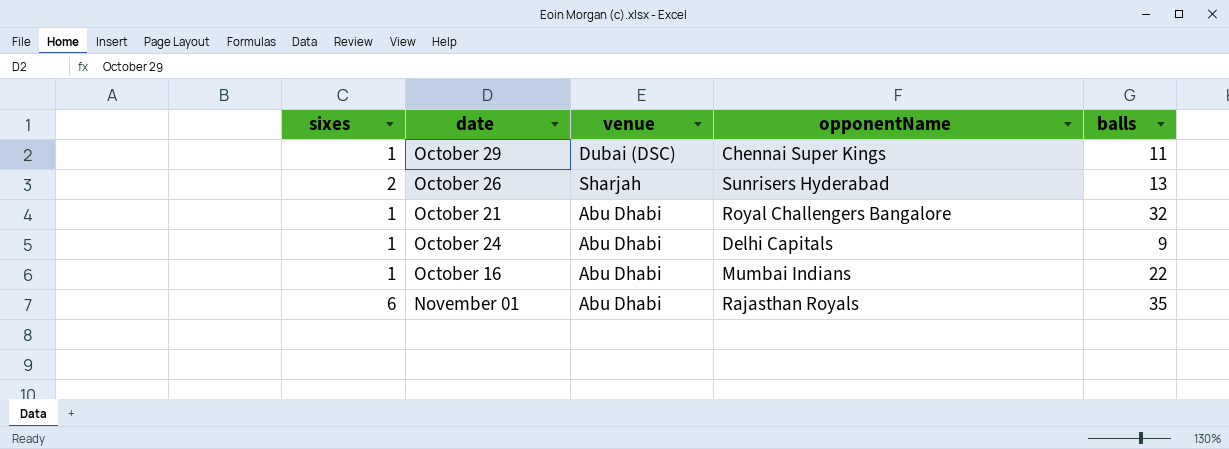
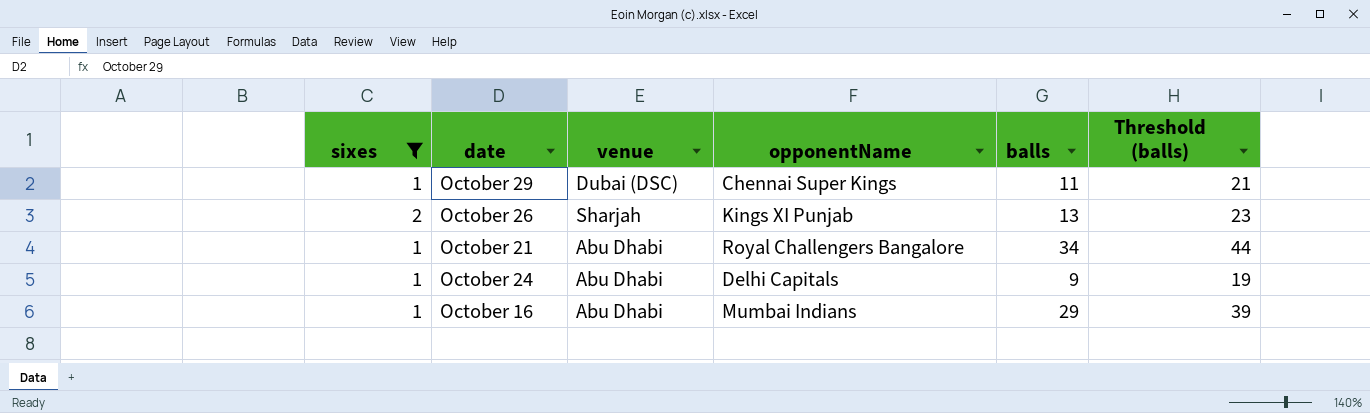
filter: none -> sixes != 6
column Threshold (balls) | formula: none -> [balls] + 10
October 26 | opponentName: Sunrisers Hyderabad -> Kings XI Punjab
October 21 | balls: 32 -> 34
October 16 | balls: 22 -> 29

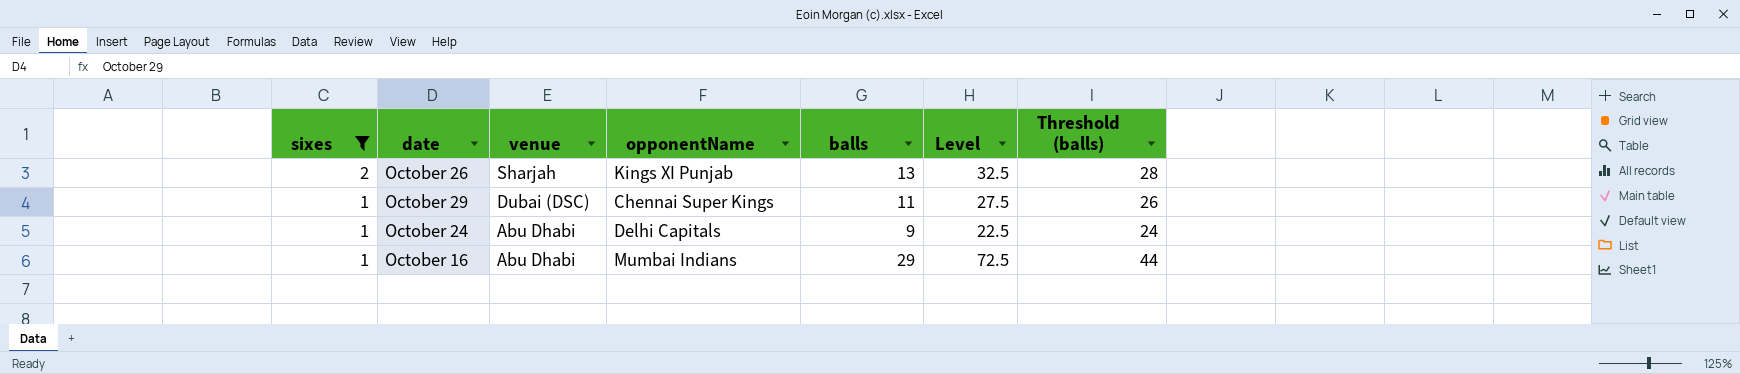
row order: none -> sixes descending
column Level | formula: none -> [balls] * 2.5
column Threshold (balls) | formula: [balls] + 10 -> [balls] + 15
row October 21: 1 | Abu Dhabi | Royal Challengers Bangalore | 34 | 44 -> none

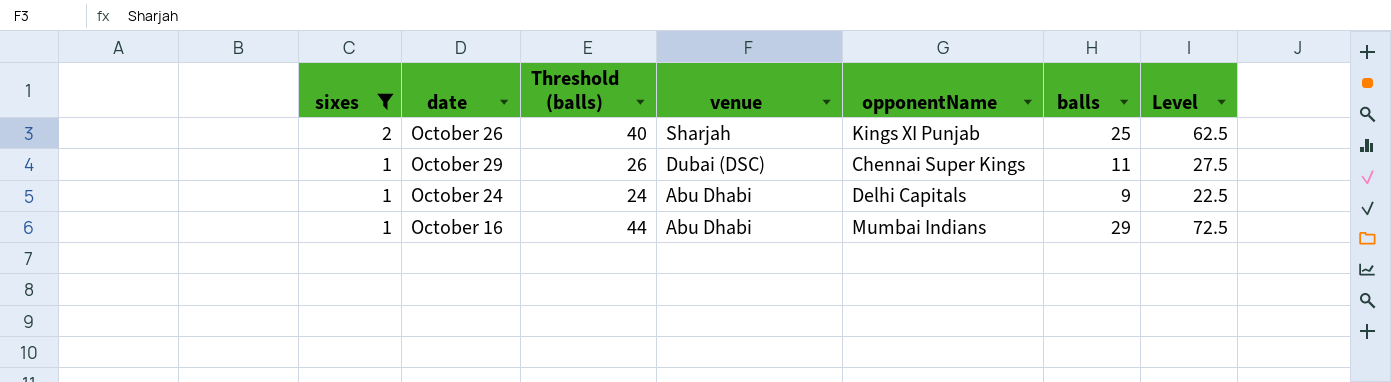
column Threshold (balls) | position: 7 -> 3
October 26 | Threshold (balls): 28 -> 40
October 26 | balls: 13 -> 25
October 26 | Level: 32.5 -> 62.5

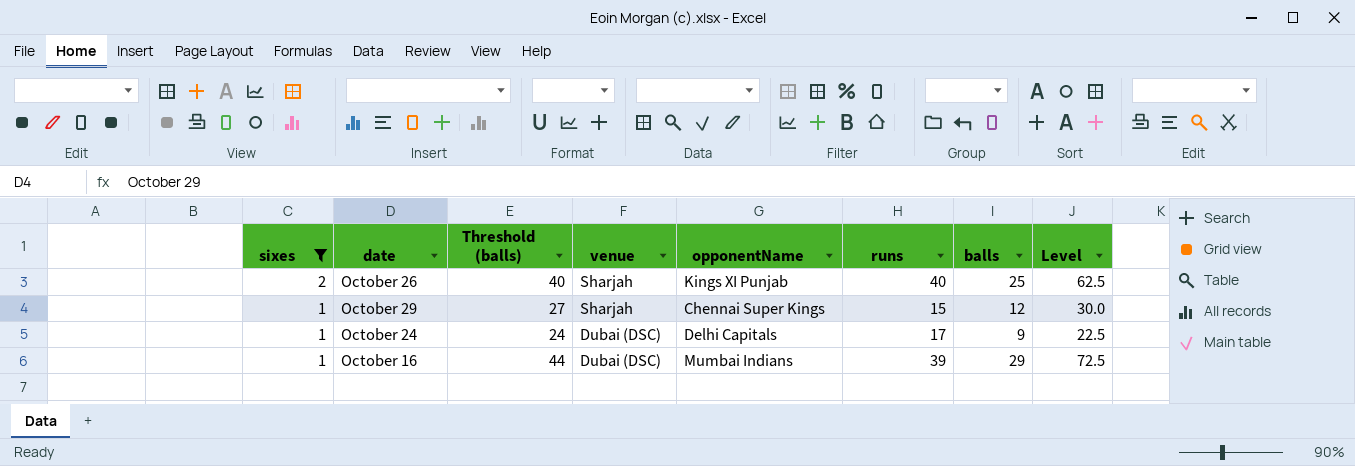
column runs | position: none -> 6
October 29 | Threshold (balls): 26 -> 27
October 29 | venue: Dubai (DSC) -> Sharjah
October 29 | balls: 11 -> 12
October 29 | Level: 27.5 -> 30.0
October 24 | venue: Abu Dhabi -> Dubai (DSC)
October 16 | venue: Abu Dhabi -> Dubai (DSC)

